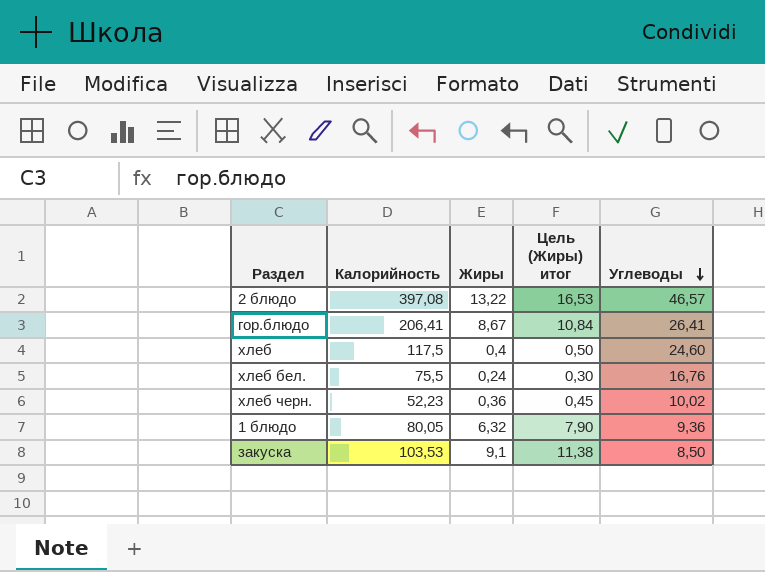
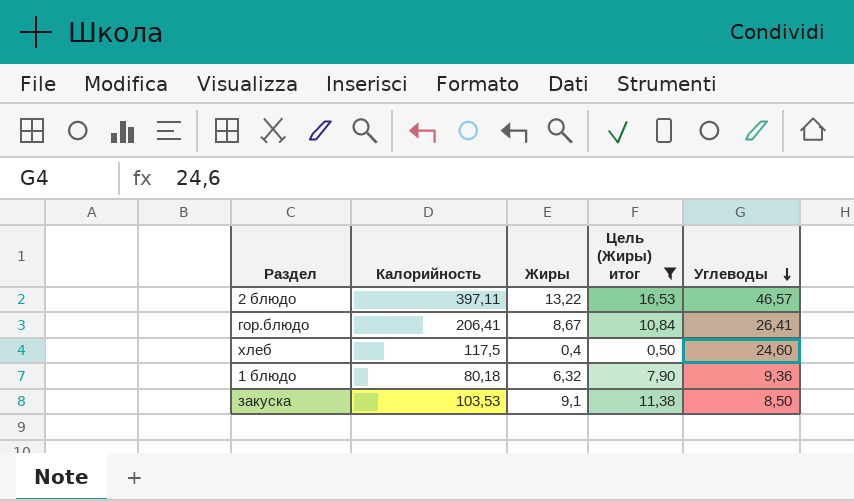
filter: none -> Цель (Жиры) итог >= 0,50
2 блюдо | Калорийность: 397,08 -> 397,11
1 блюдо | Калорийность: 80,05 -> 80,18

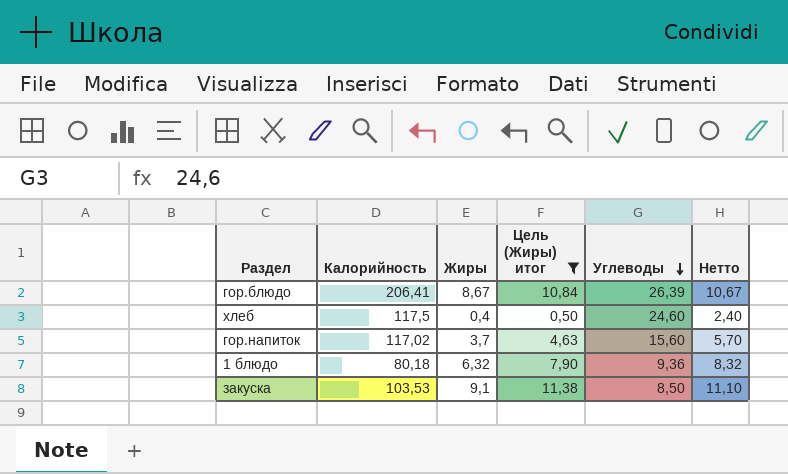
column Нетто | formula: none -> [Жиры] + 2
row 2 блюдо: 397,11 | 13,22 | 16,53 | 46,57 -> none
гор.блюдо | Углеводы: 26,41 -> 26,39
row гор.напиток: none -> 117,02 | 3,7 | 4,63 | 15,60 | 5,70

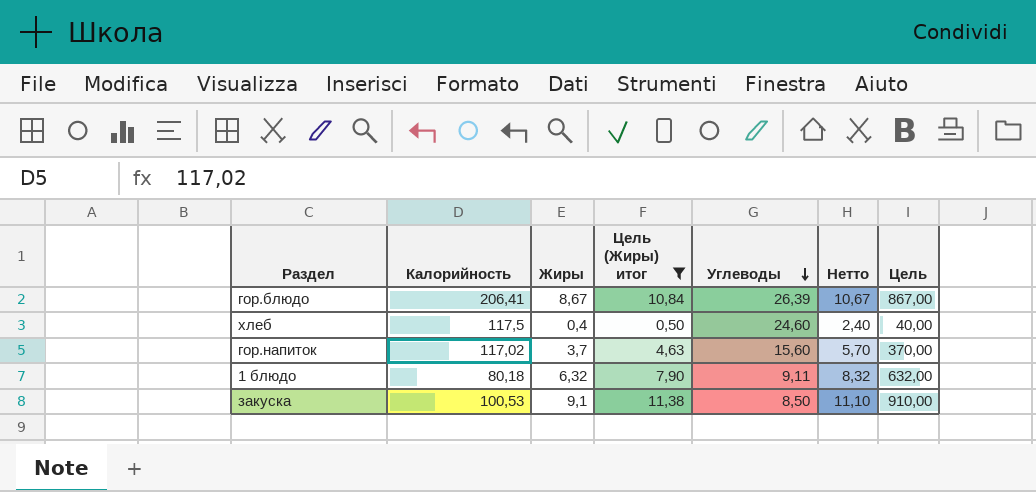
column Цель | formula: none -> [Жиры] * 100
1 блюдо | Углеводы: 9,36 -> 9,11
закуска | Калорийность: 103,53 -> 100,53

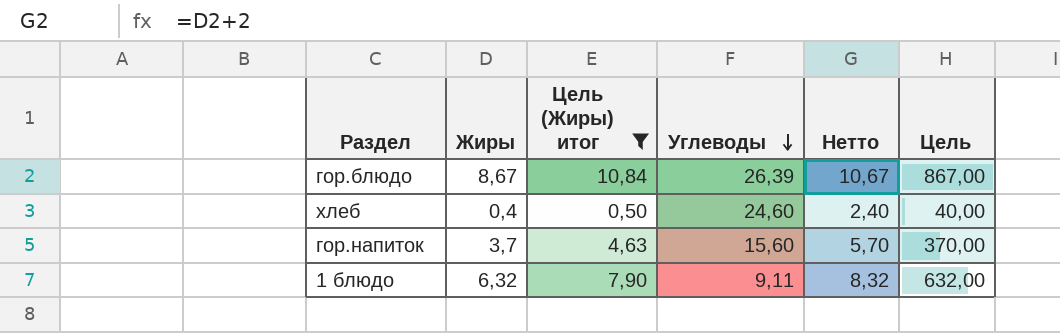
column Калорийность | position: 2 -> none
row закуска: 100,53 | 9,1 | 11,38 | 8,50 | 11,10 | 910,00 -> none

